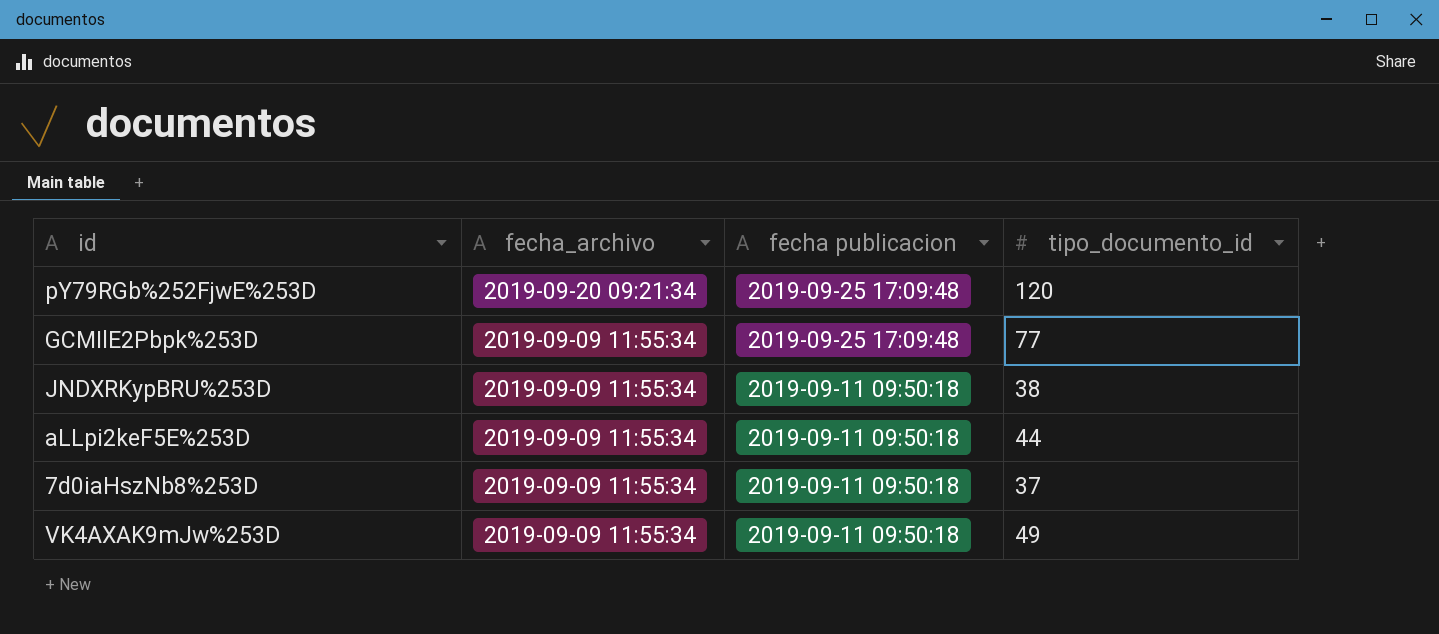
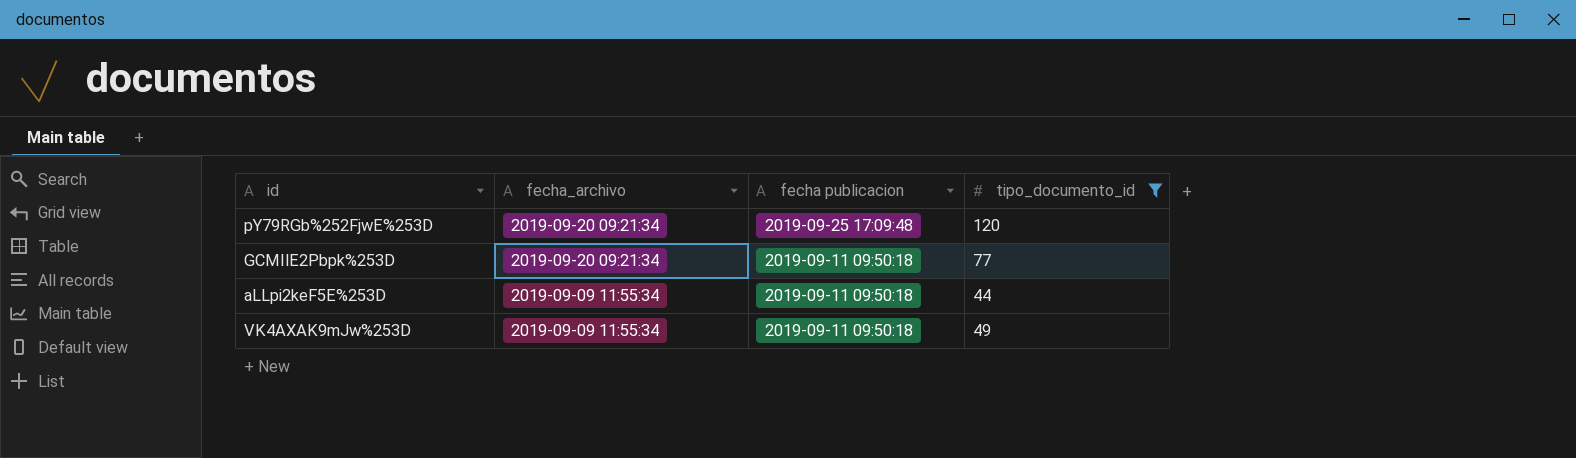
filter: none -> tipo_documento_id >= 44
GCMIlE2Pbpk%253D | fecha_archivo: 2019-09-09 11:55:34 -> 2019-09-20 09:21:34
GCMIlE2Pbpk%253D | fecha publicacion: 2019-09-25 17:09:48 -> 2019-09-11 09:50:18

